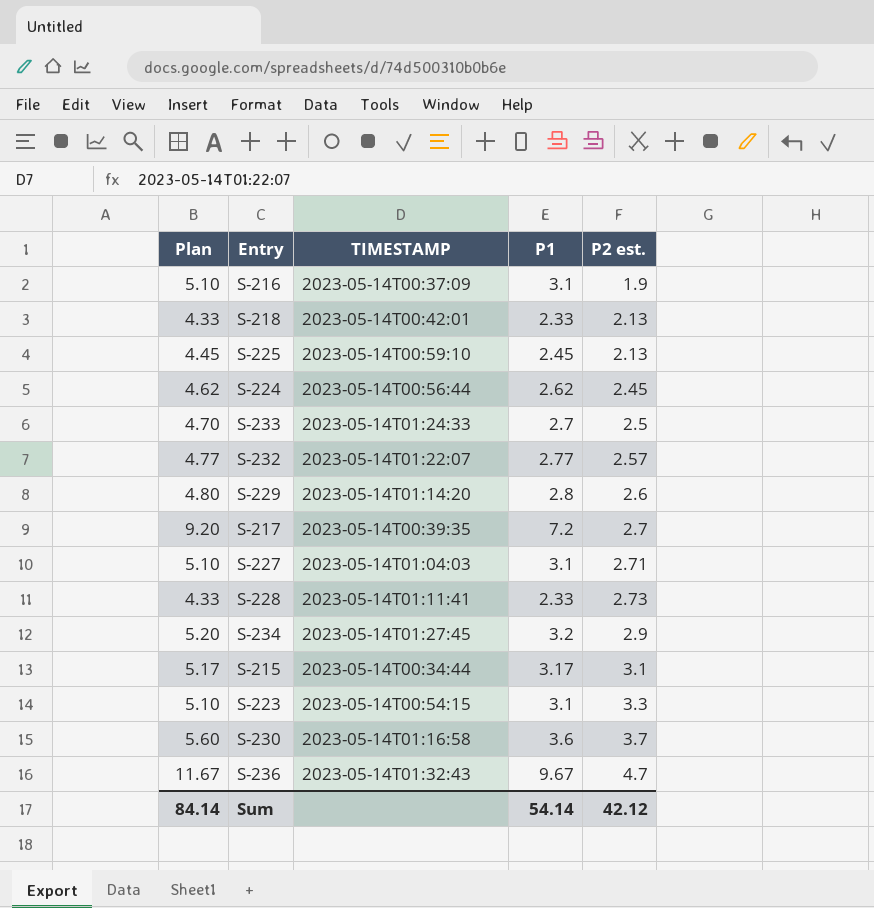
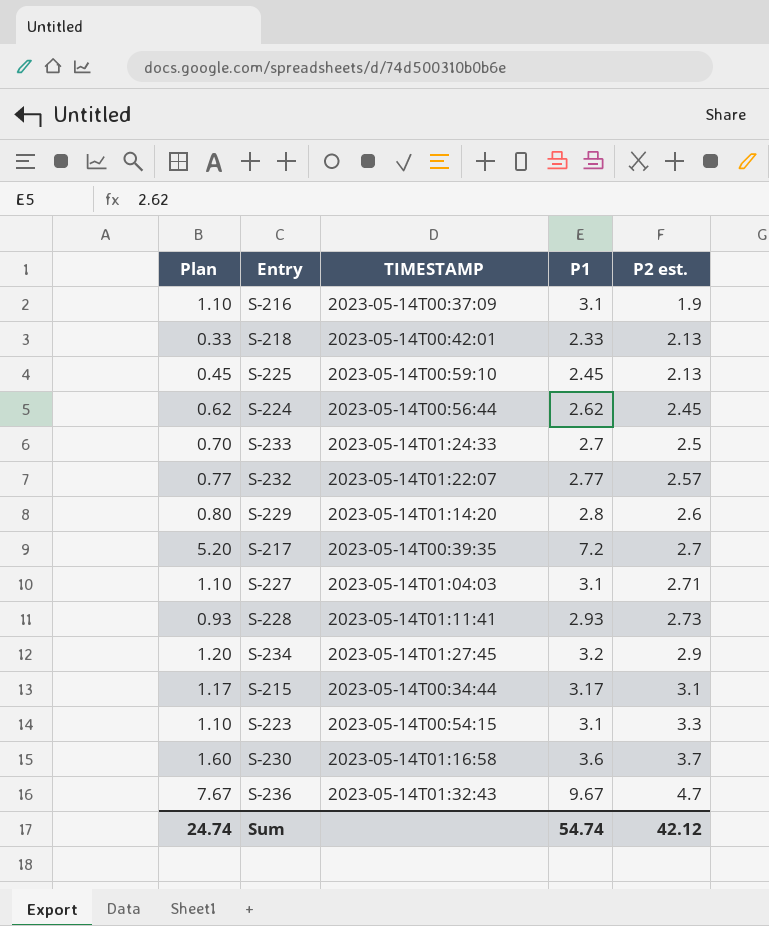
column Plan | formula: [P1] + 2 -> [P1] - 2
S-228 | P1: 2.33 -> 2.93
Sum | Plan: 84.14 -> 24.74
Sum | P1: 54.14 -> 54.74

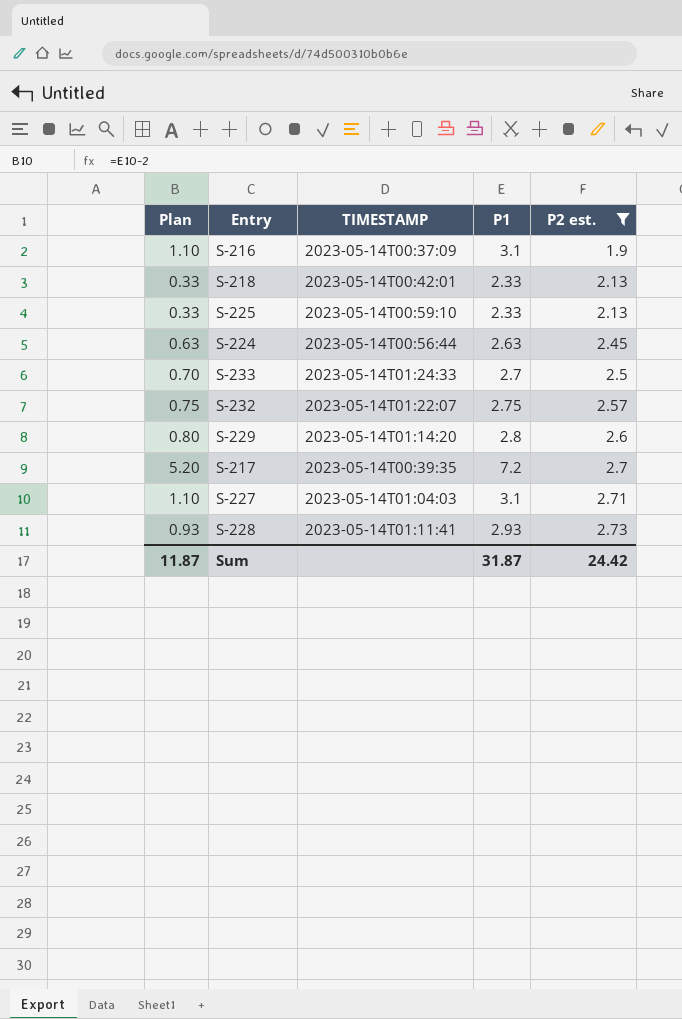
filter: none -> P2 est. <= 2.73
S-225 | Plan: 0.45 -> 0.33
S-225 | P1: 2.45 -> 2.33
S-224 | Plan: 0.62 -> 0.63
S-224 | P1: 2.62 -> 2.63
S-232 | Plan: 0.77 -> 0.75
S-232 | P1: 2.77 -> 2.75
Sum | Plan: 24.74 -> 11.87
Sum | P1: 54.74 -> 31.87
Sum | P2 est.: 42.12 -> 24.42

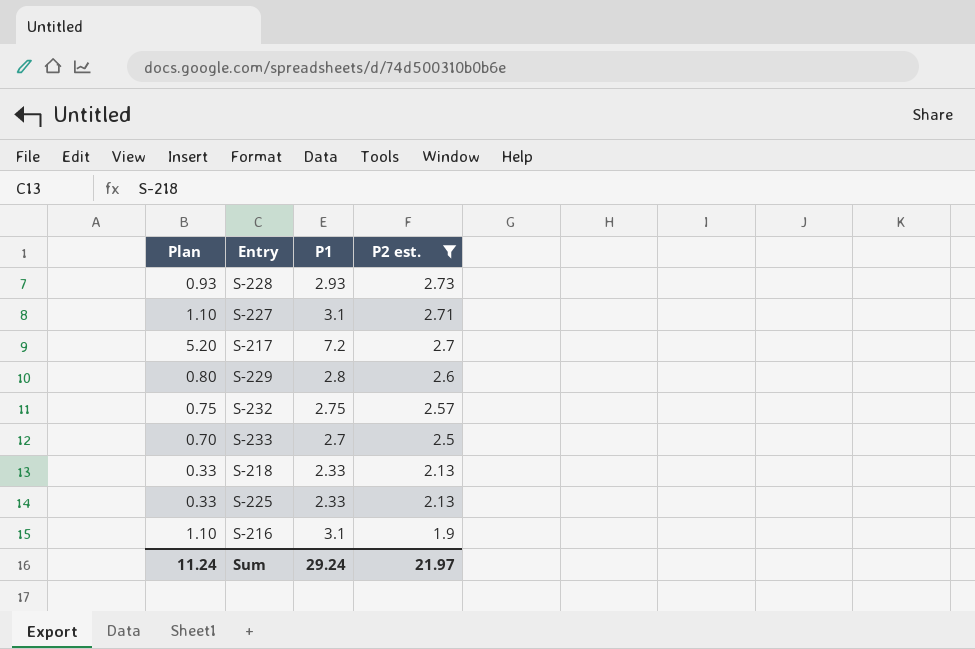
row order: P2 est. ascending -> P2 est. descending
column TIMESTAMP | position: 3 -> none
row S-224: 0.63 | 2023-05-14T00:56:44 | 2.63 | 2.45 -> none
Sum | Plan: 11.87 -> 11.24
Sum | P1: 31.87 -> 29.24
Sum | P2 est.: 24.42 -> 21.97

